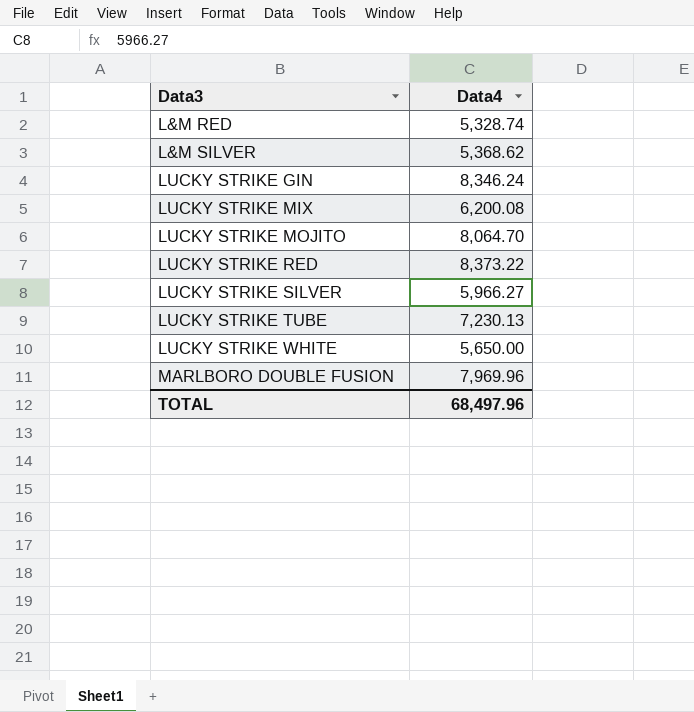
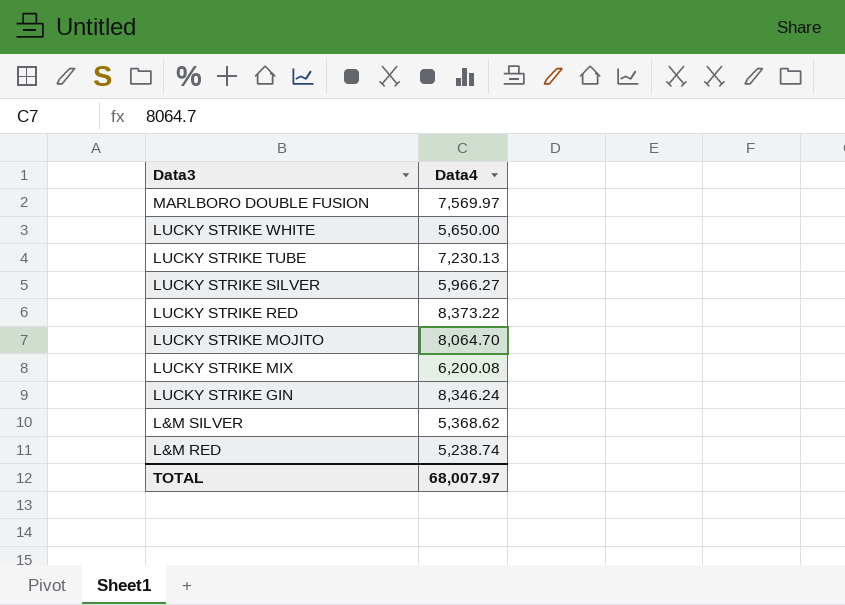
row order: Data3 ascending -> Data3 descending
MARLBORO DOUBLE FUSION | Data4: 7,969.96 -> 7,569.97
L&M RED | Data4: 5,328.74 -> 5,238.74
TOTAL | Data4: 68,497.96 -> 68,007.97

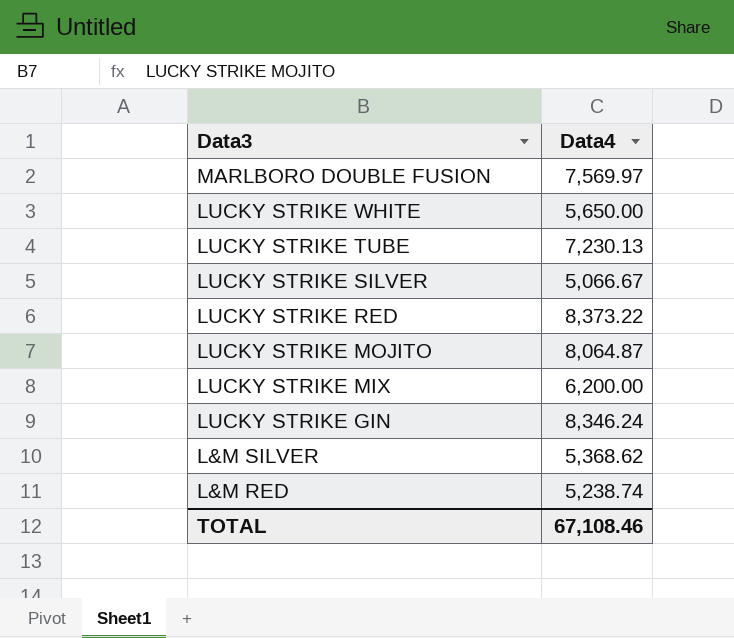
LUCKY STRIKE SILVER | Data4: 5,966.27 -> 5,066.67
LUCKY STRIKE MOJITO | Data4: 8,064.70 -> 8,064.87
LUCKY STRIKE MIX | Data4: 6,200.08 -> 6,200.00
TOTAL | Data4: 68,007.97 -> 67,108.46

